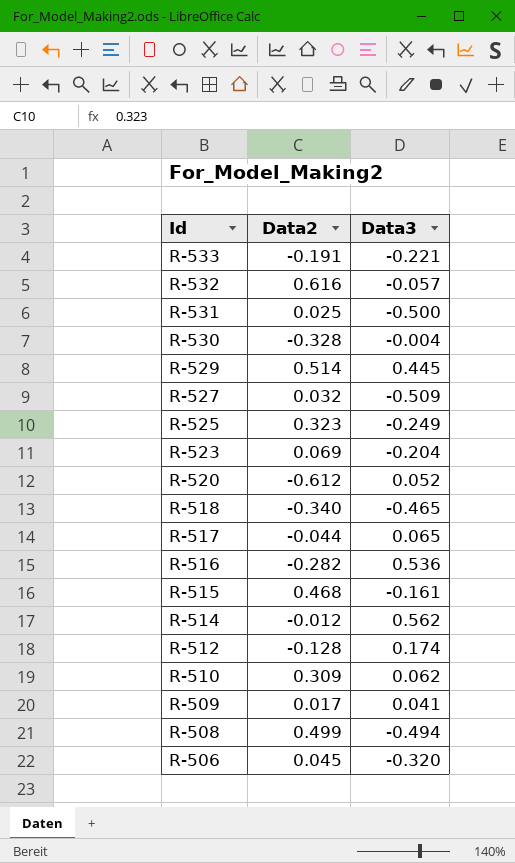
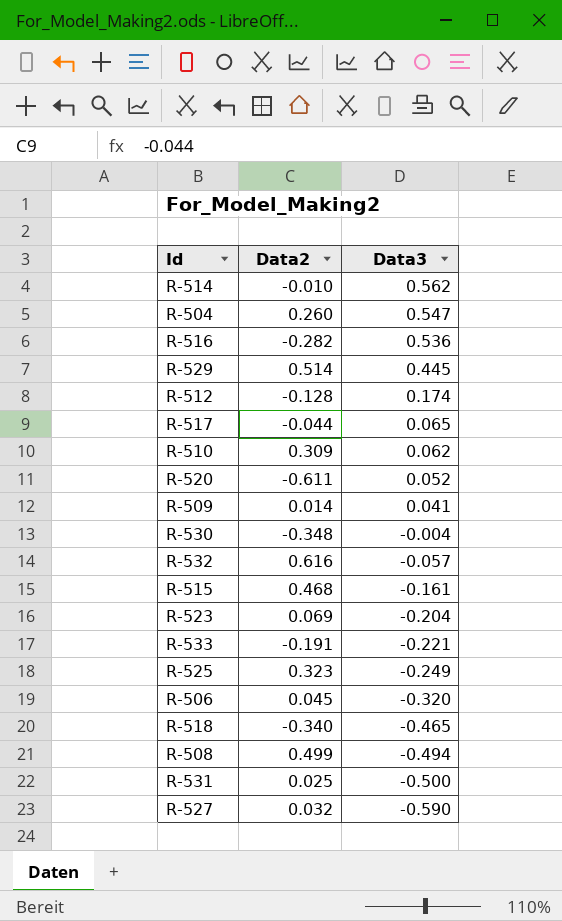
row order: Id descending -> Data3 descending
R-514 | Data2: -0.012 -> -0.010
row R-504: none -> 0.260 | 0.547
R-520 | Data2: -0.612 -> -0.611
R-509 | Data2: 0.017 -> 0.014
R-530 | Data2: -0.328 -> -0.348
R-527 | Data3: -0.509 -> -0.590

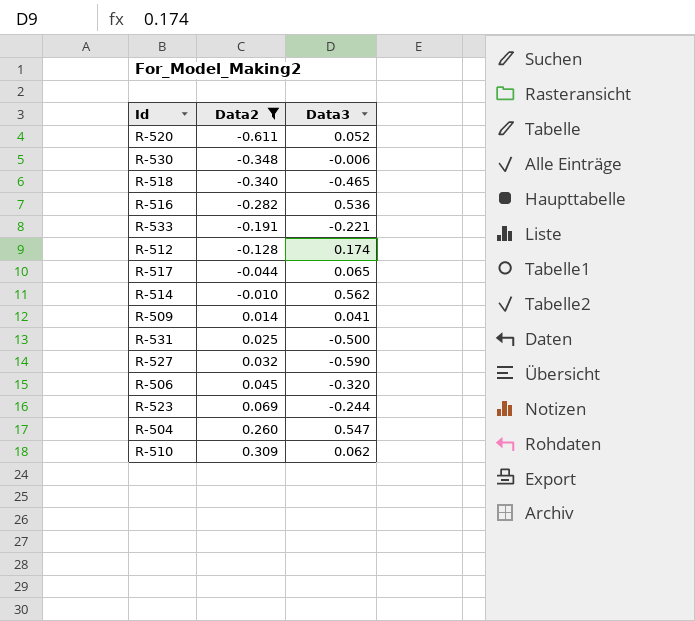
filter: none -> Data2 <= 0.309
row order: Data3 descending -> Data2 ascending
R-530 | Data3: -0.004 -> -0.006
R-523 | Data3: -0.204 -> -0.244

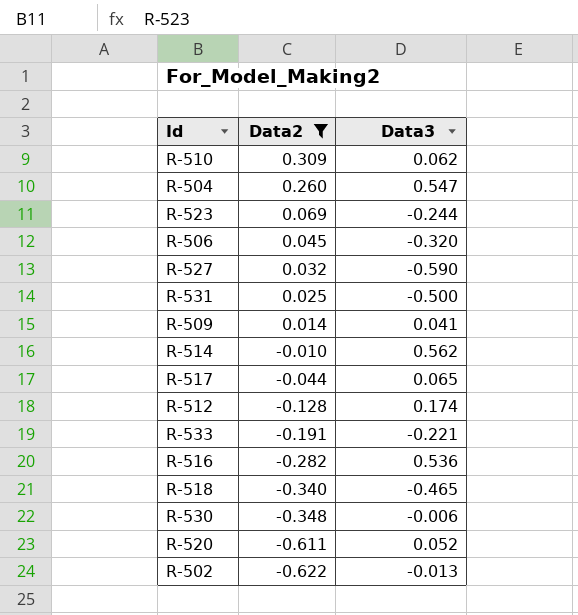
row order: Data2 ascending -> Data2 descending
row R-502: none -> -0.622 | -0.013

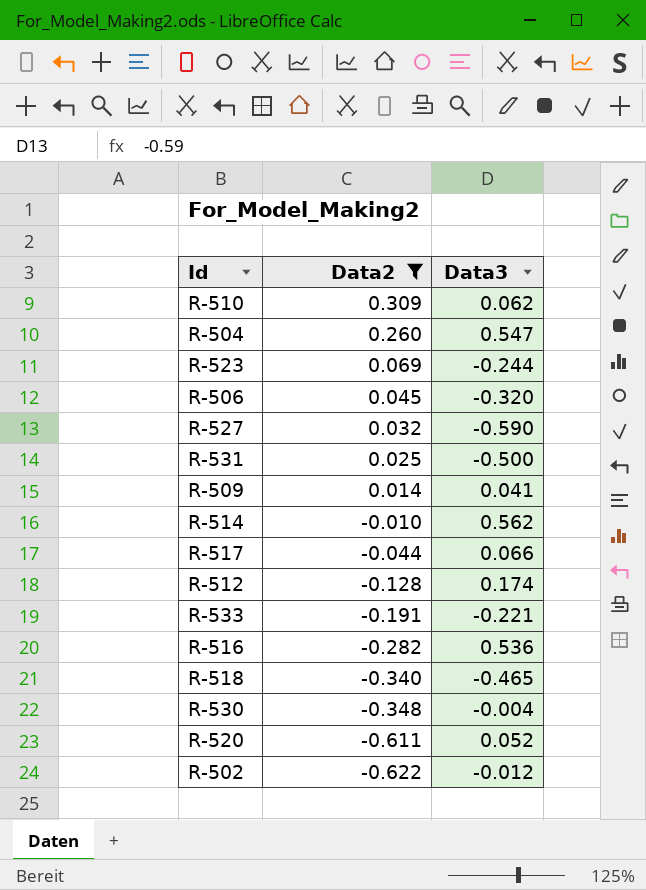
R-517 | Data3: 0.065 -> 0.066
R-530 | Data3: -0.006 -> -0.004
R-502 | Data3: -0.013 -> -0.012

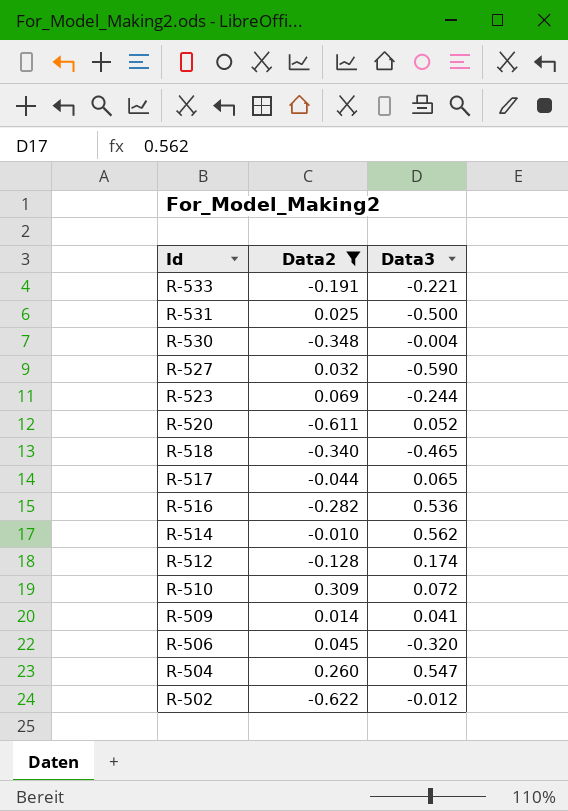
row order: Data2 descending -> Id descending
R-517 | Data3: 0.066 -> 0.065
R-510 | Data3: 0.062 -> 0.072

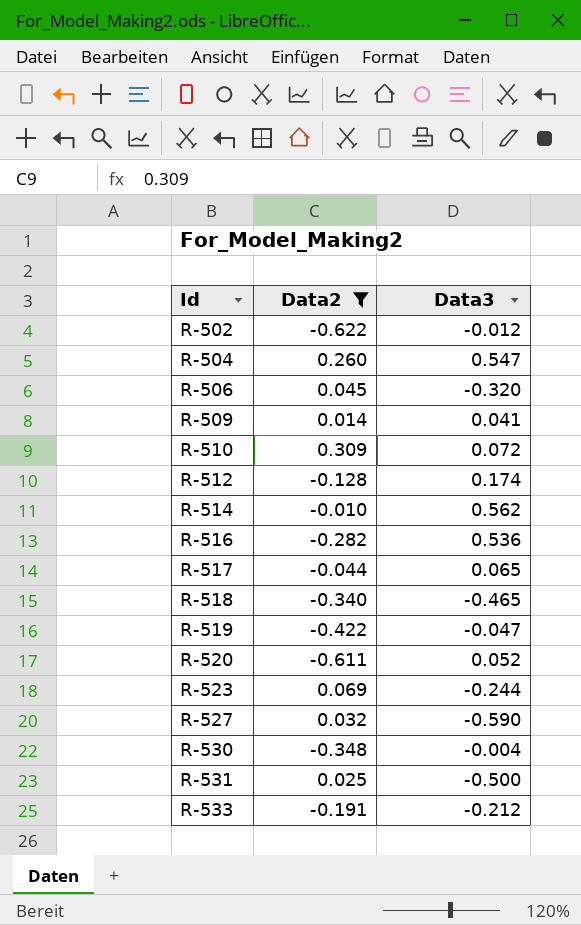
row order: Id descending -> Id ascending
row R-519: none -> -0.422 | -0.047
R-533 | Data3: -0.221 -> -0.212

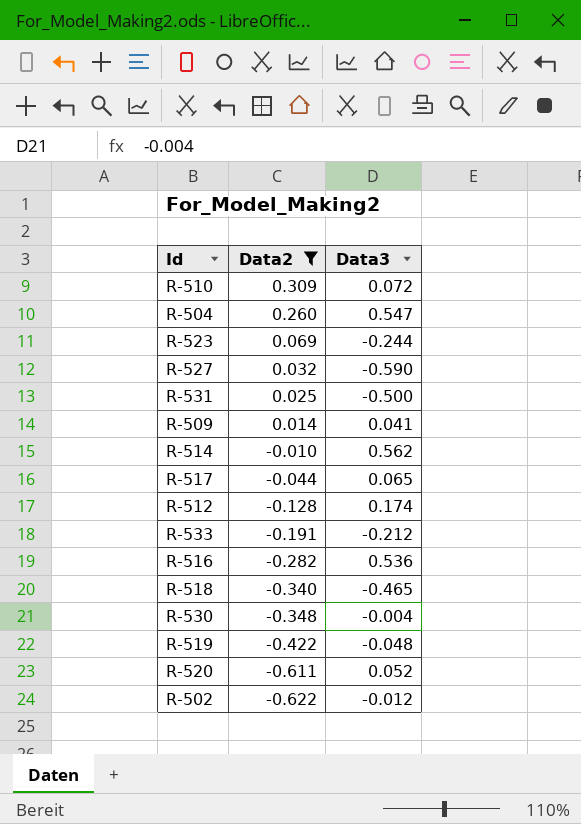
row order: Id ascending -> Data2 descending
row R-506: 0.045 | -0.320 -> none
R-519 | Data3: -0.047 -> -0.048

